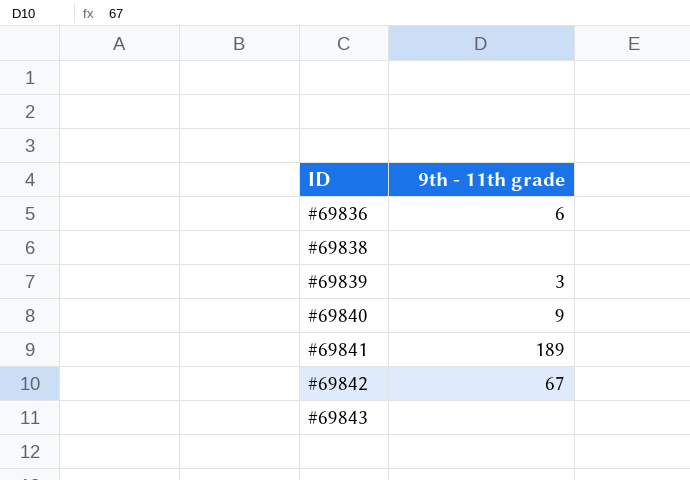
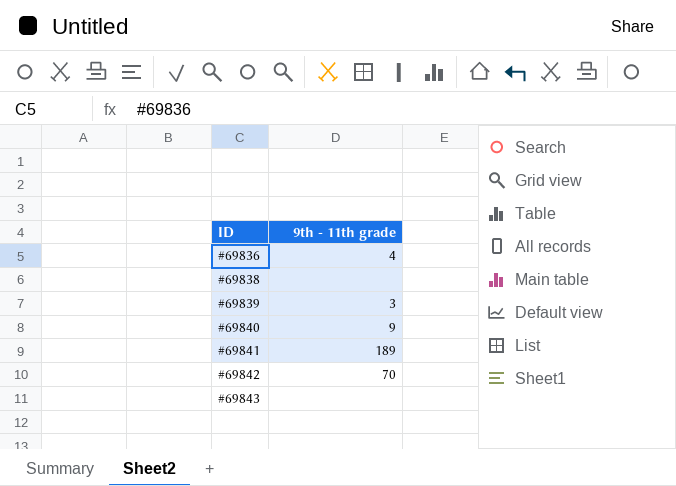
#69836 | 9th - 11th grade: 6 -> 4
#69842 | 9th - 11th grade: 67 -> 70

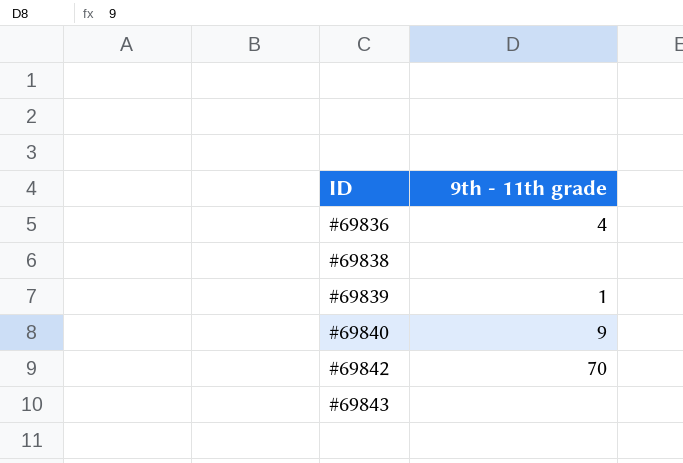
row #69841: 189 -> none
#69839 | 9th - 11th grade: 3 -> 1

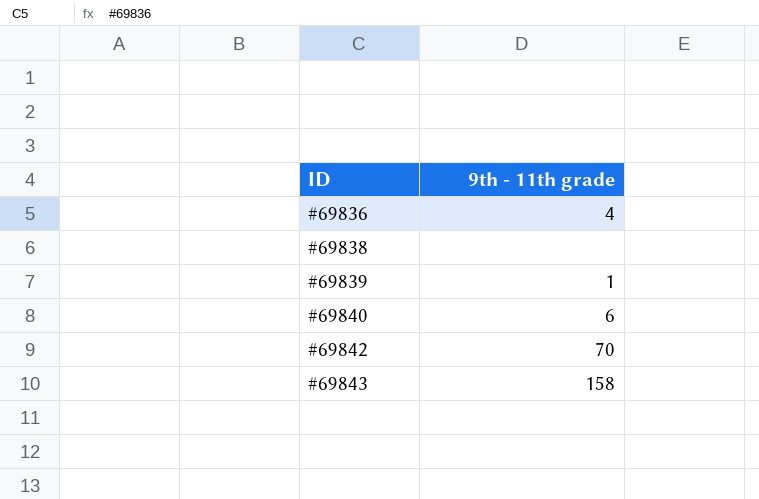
#69840 | 9th - 11th grade: 9 -> 6
#69843 | 9th - 11th grade: none -> 158

